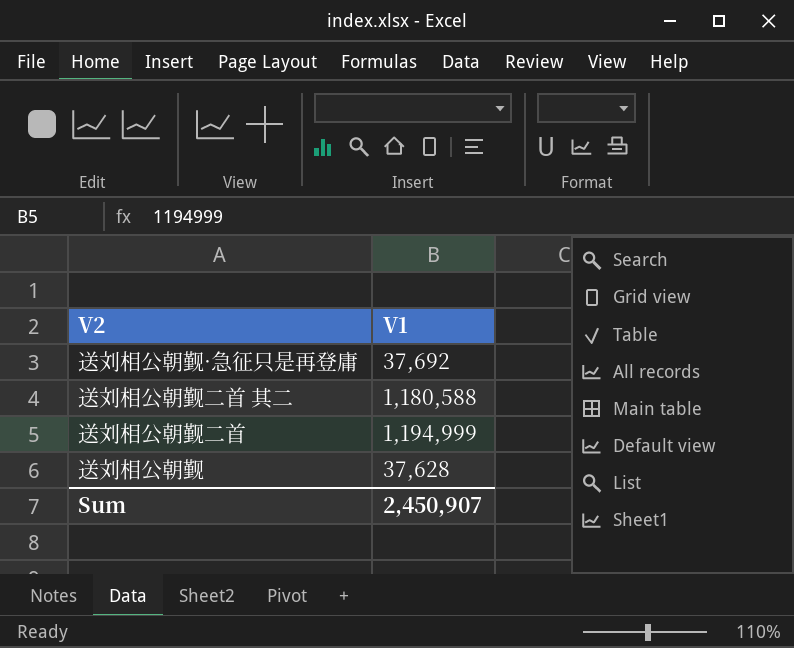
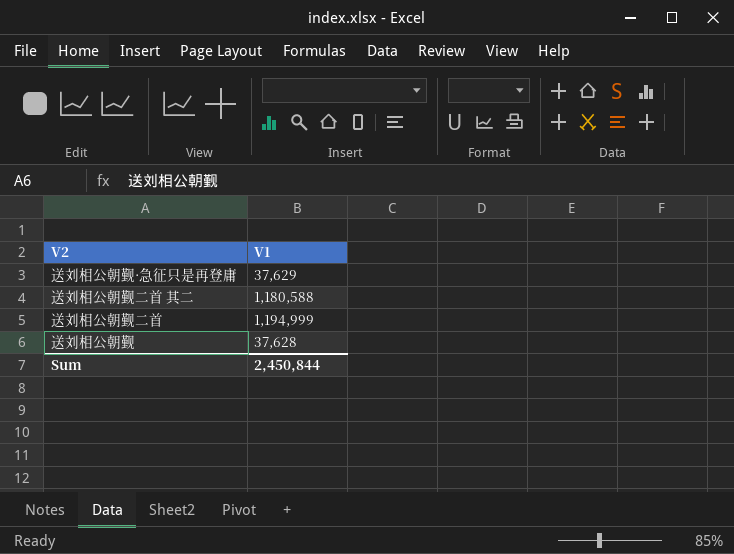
送刘相公朝觐·急征只是再登庸 | V1: 37,692 -> 37,629
Sum | V1: 2,450,907 -> 2,450,844

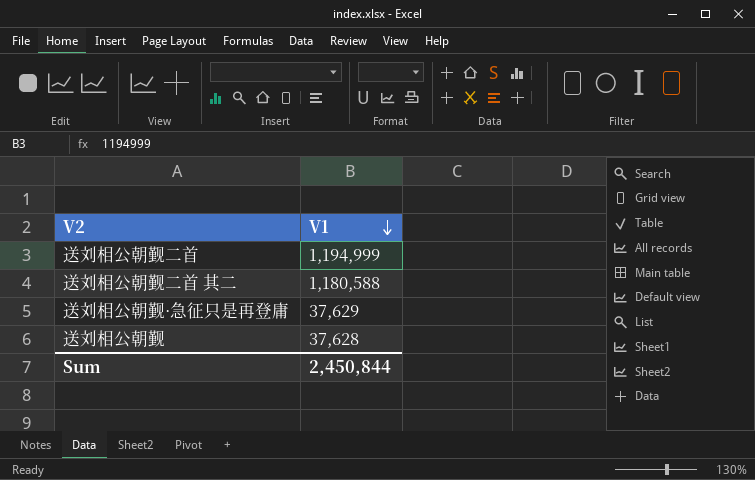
row order: none -> V1 descending

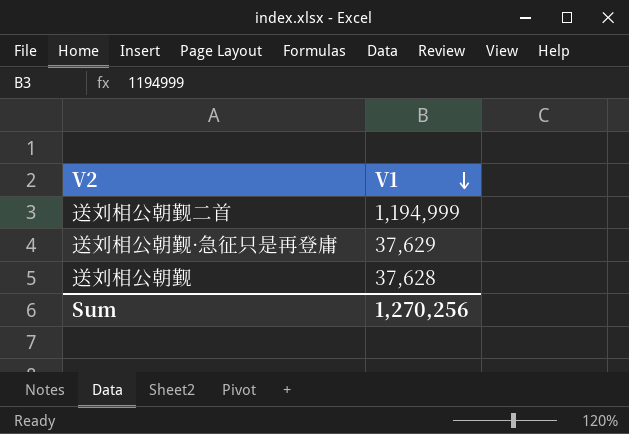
row 送刘相公朝觐二首 其二: 1,180,588 -> none
Sum | V1: 2,450,844 -> 1,270,256

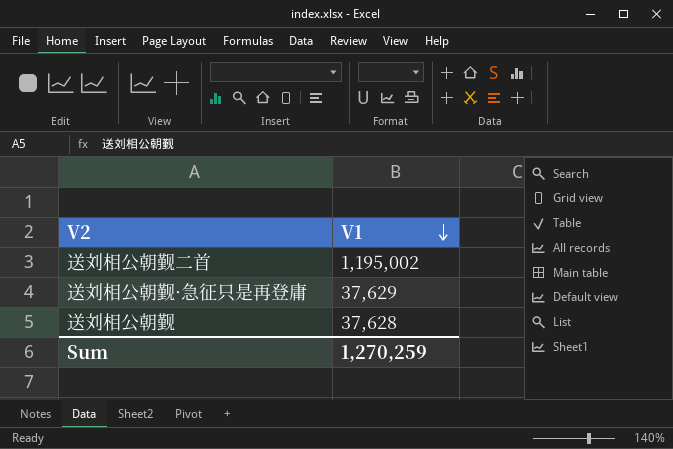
送刘相公朝觐二首 | V1: 1,194,999 -> 1,195,002
Sum | V1: 1,270,256 -> 1,270,259

